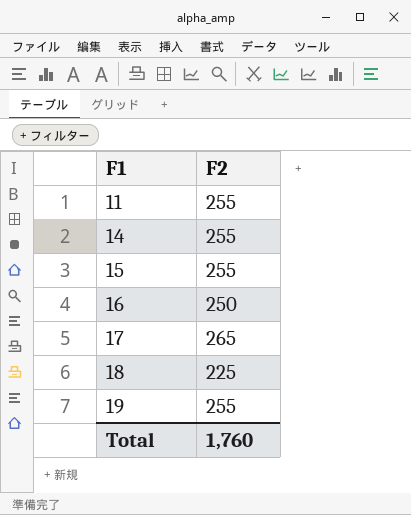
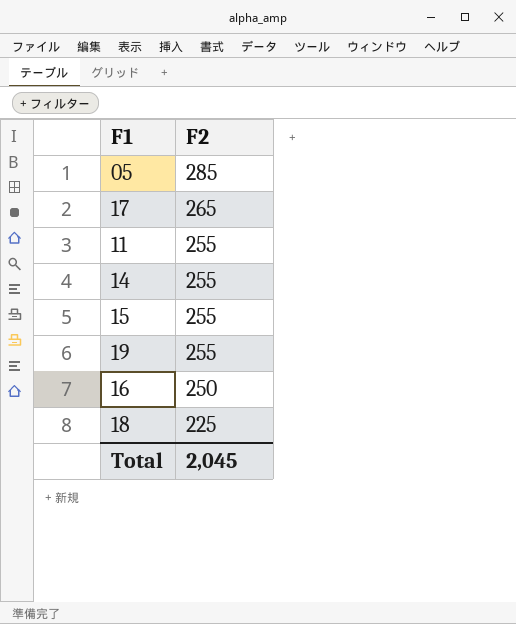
row order: F1 ascending -> F2 descending
row 05: none -> 285
Total | F2: 1,760 -> 2,045

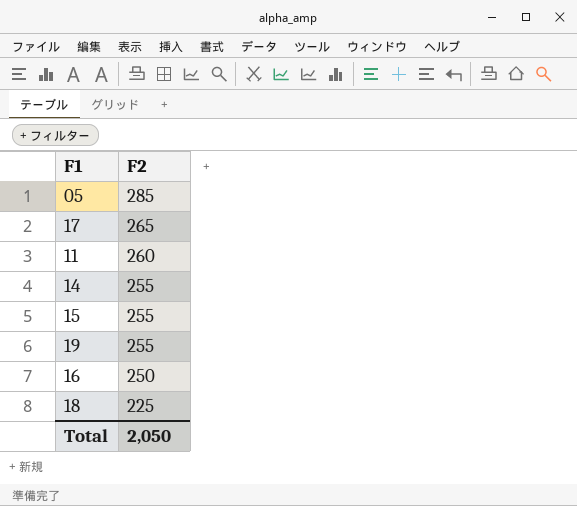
11 | F2: 255 -> 260
Total | F2: 2,045 -> 2,050

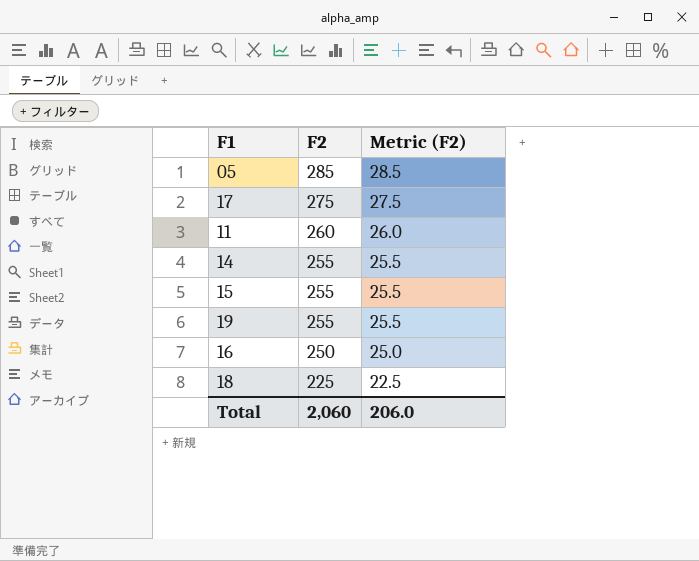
column Metric (F2) | formula: none -> [F2] * 0.1
17 | F2: 265 -> 275
Total | F2: 2,050 -> 2,060

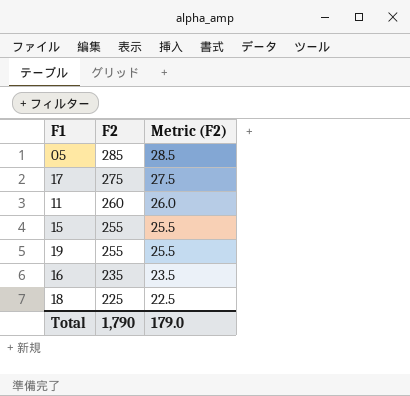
row 14: 255 | 25.5 -> none
16 | F2: 250 -> 235
16 | Metric (F2): 25.0 -> 23.5
Total | F2: 2,060 -> 1,790
Total | Metric (F2): 206.0 -> 179.0

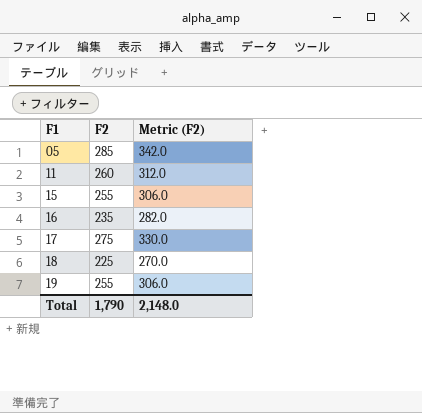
row order: F2 descending -> F1 ascending
column Metric (F2) | formula: [F2] * 0.1 -> [F2] * 1.2
Total | Metric (F2): 179.0 -> 2,148.0

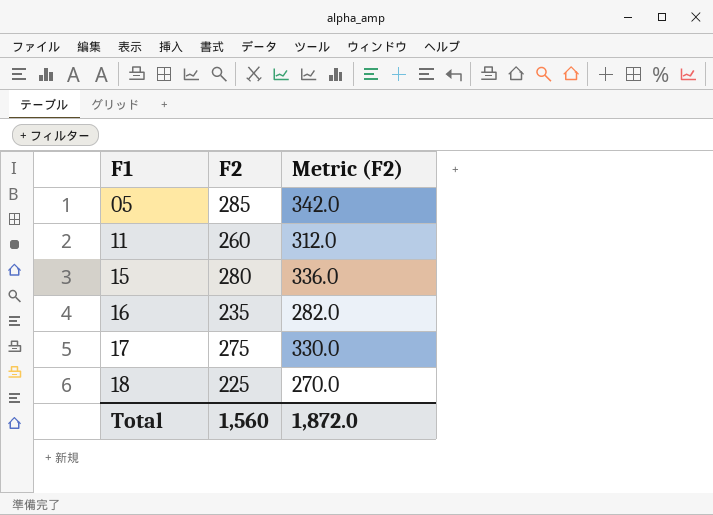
row 19: 255 | 306.0 -> none
15 | F2: 255 -> 280
15 | Metric (F2): 306.0 -> 336.0
Total | F2: 1,790 -> 1,560
Total | Metric (F2): 2,148.0 -> 1,872.0

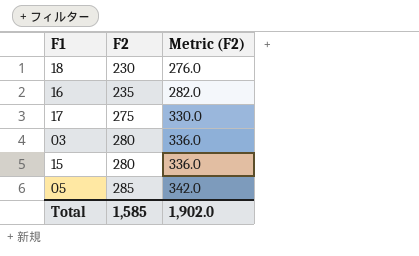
row order: F1 ascending -> F2 ascending
row 11: 260 | 312.0 -> none
18 | F2: 225 -> 230
18 | Metric (F2): 270.0 -> 276.0
row 03: none -> 280 | 336.0
Total | F2: 1,560 -> 1,585
Total | Metric (F2): 1,872.0 -> 1,902.0

